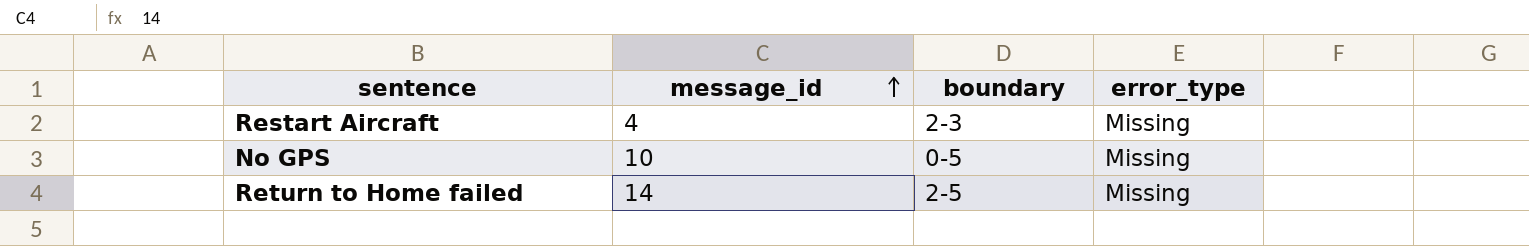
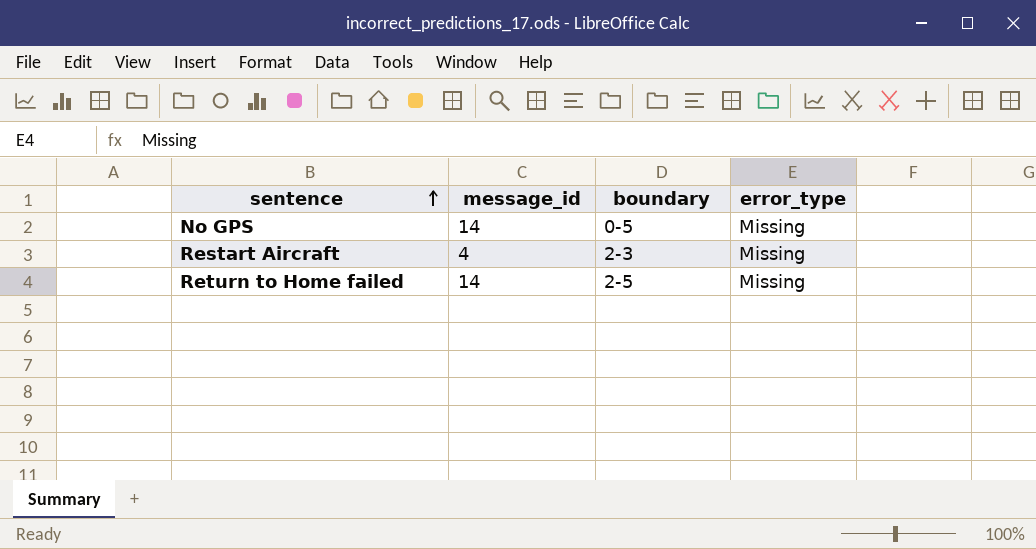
row order: message_id ascending -> sentence ascending
No GPS | message_id: 10 -> 14

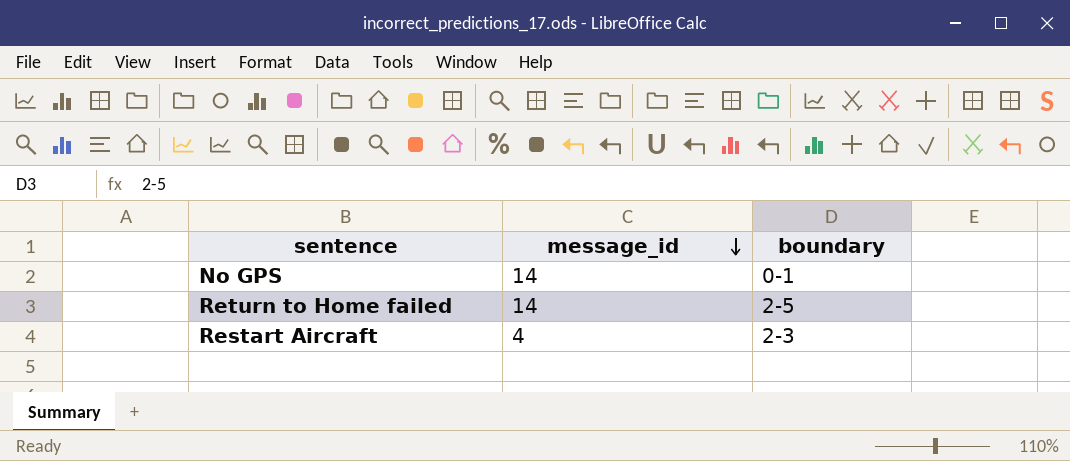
row order: sentence ascending -> message_id descending
column error_type | position: 4 -> none
No GPS | boundary: 0-5 -> 0-1

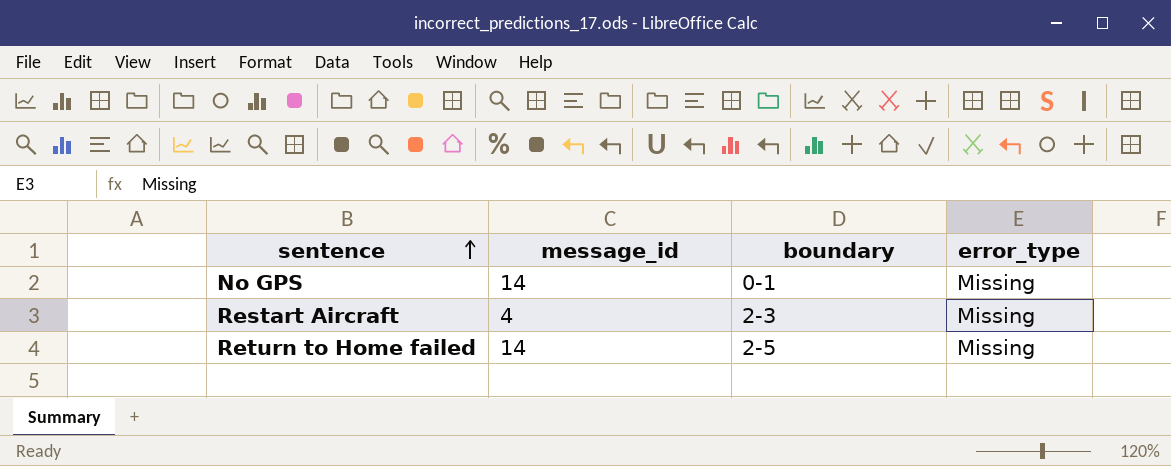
row order: message_id descending -> sentence ascending
column error_type | position: none -> 4

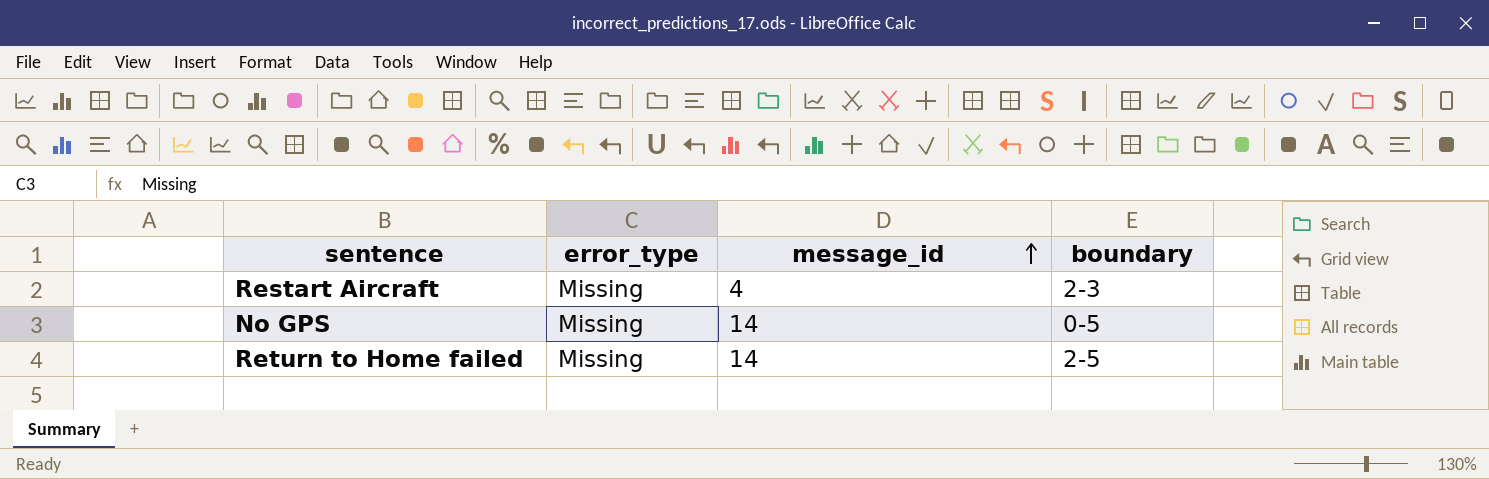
row order: sentence ascending -> message_id ascending
column error_type | position: 4 -> 2
No GPS | boundary: 0-1 -> 0-5

